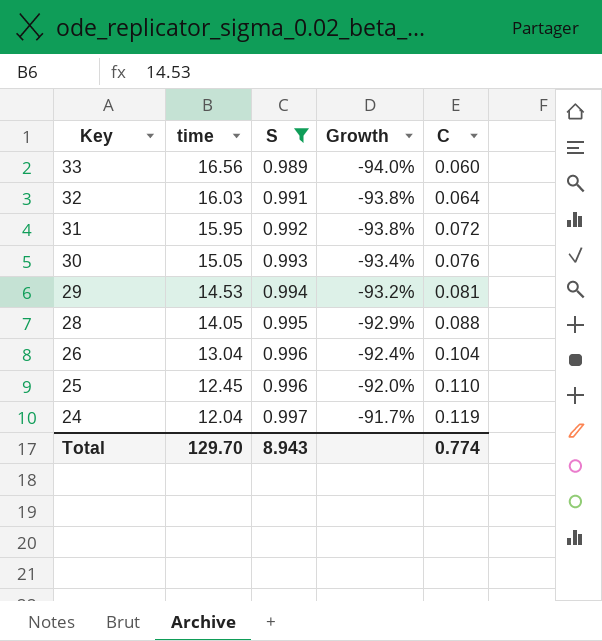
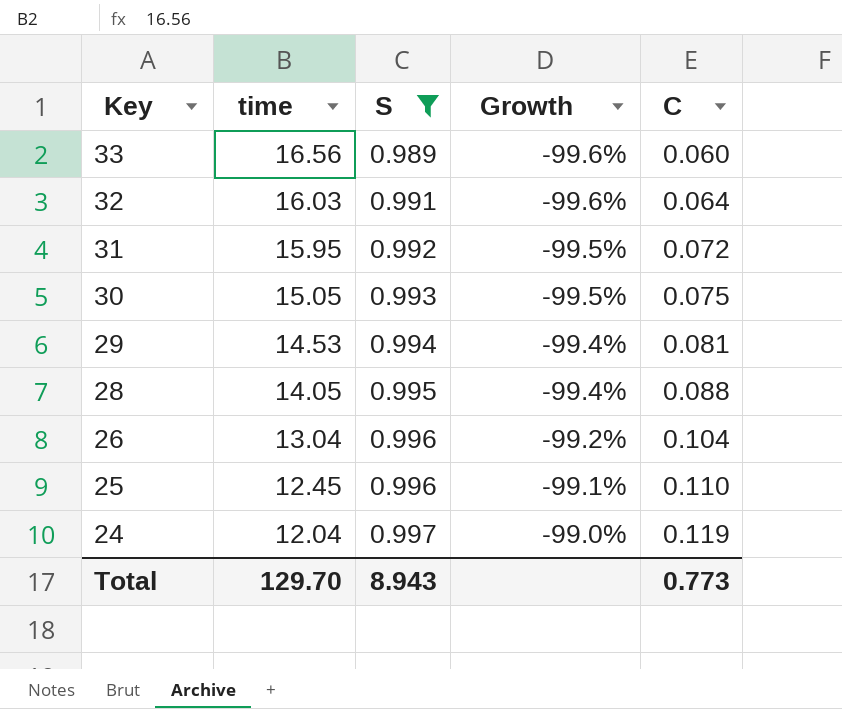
column Growth | formula: ([S] - [time]) / [time] -> ([C] - [time]) / [time]
30 | C: 0.076 -> 0.075
Total | C: 0.774 -> 0.773

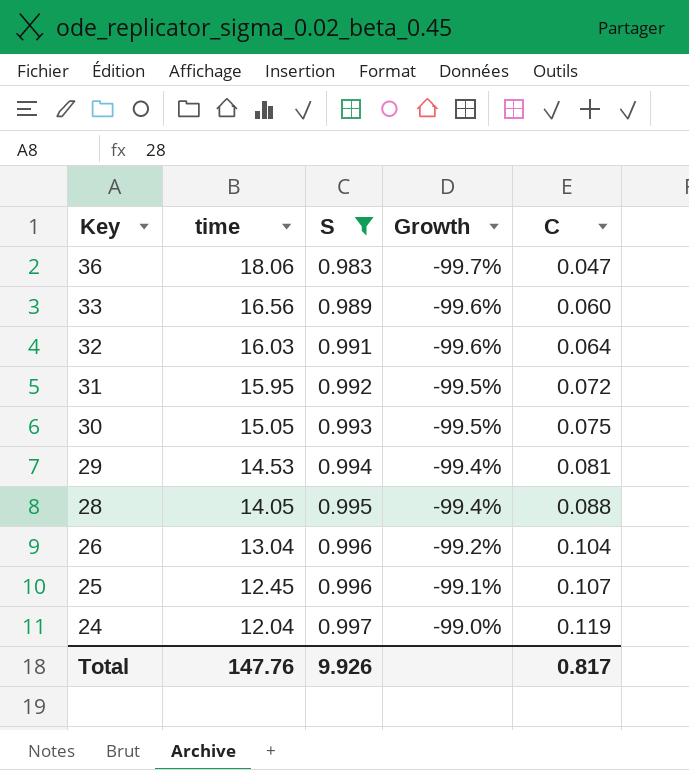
row 36: none -> 18.06 | 0.983 | -99.7% | 0.047
25 | C: 0.110 -> 0.107
Total | time: 129.70 -> 147.76
Total | S: 8.943 -> 9.926
Total | C: 0.773 -> 0.817

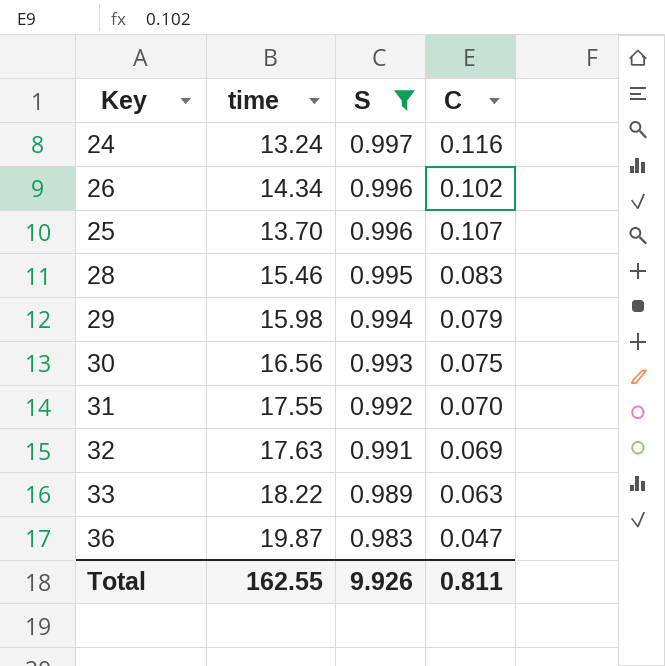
row order: Key descending -> S descending
column Growth | formula: ([C] - [time]) / [time] -> none
24 | time: 12.04 -> 13.24
24 | C: 0.119 -> 0.116
26 | time: 13.04 -> 14.34
26 | C: 0.104 -> 0.102
25 | time: 12.45 -> 13.70
28 | time: 14.05 -> 15.46
28 | C: 0.088 -> 0.083
29 | time: 14.53 -> 15.98
29 | C: 0.081 -> 0.079
30 | time: 15.05 -> 16.56
31 | time: 15.95 -> 17.55
31 | C: 0.072 -> 0.070
32 | time: 16.03 -> 17.63
32 | C: 0.064 -> 0.069
33 | time: 16.56 -> 18.22
33 | C: 0.060 -> 0.063
36 | time: 18.06 -> 19.87
Total | time: 147.76 -> 162.55
Total | C: 0.817 -> 0.811

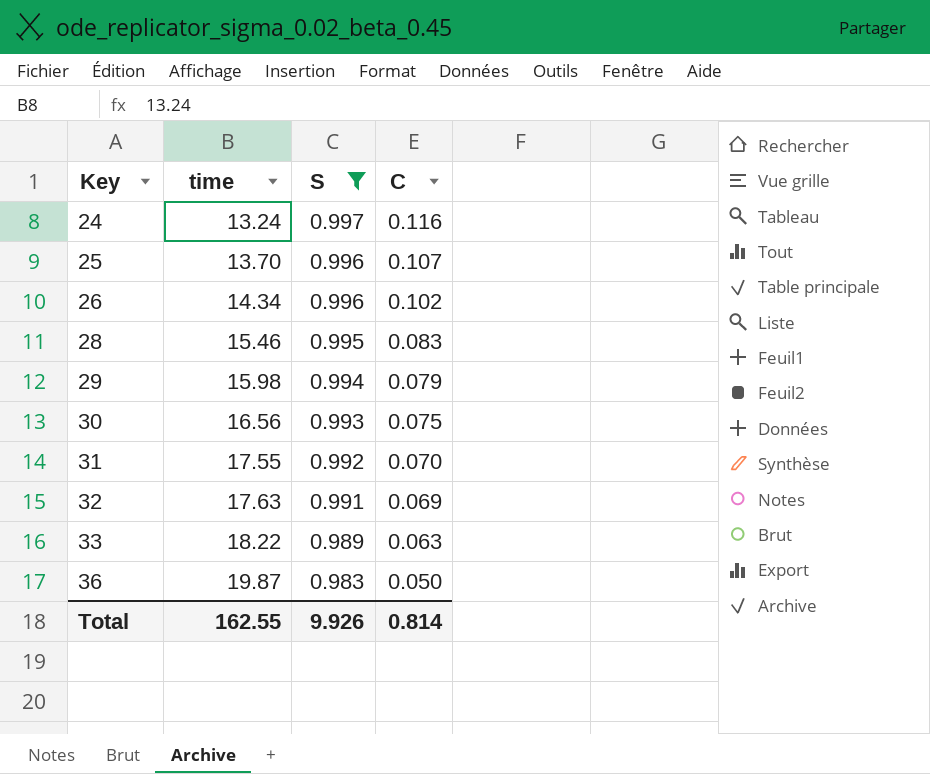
row order: S descending -> Key ascending
36 | C: 0.047 -> 0.050
Total | C: 0.811 -> 0.814

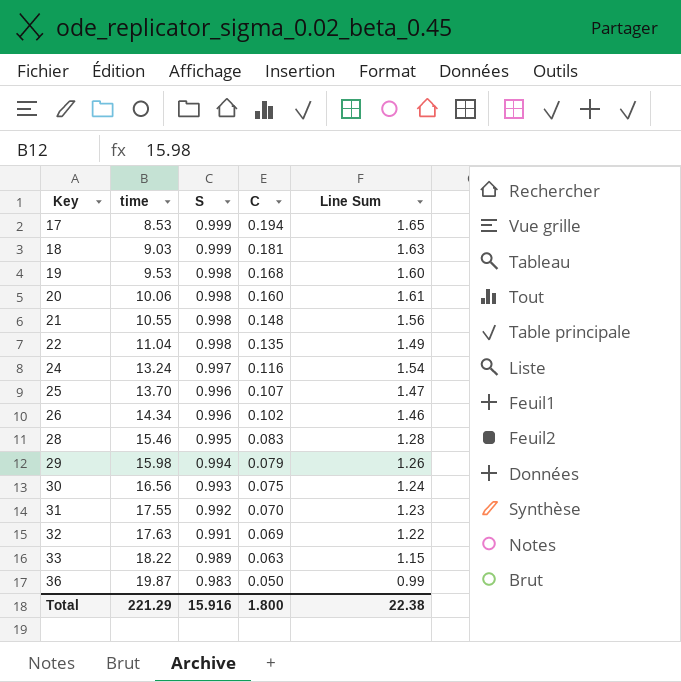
filter: S <= 0.997 -> none
column Line Sum | formula: none -> [time] * [C]
Total | time: 162.55 -> 221.29
Total | S: 9.926 -> 15.916
Total | C: 0.814 -> 1.800

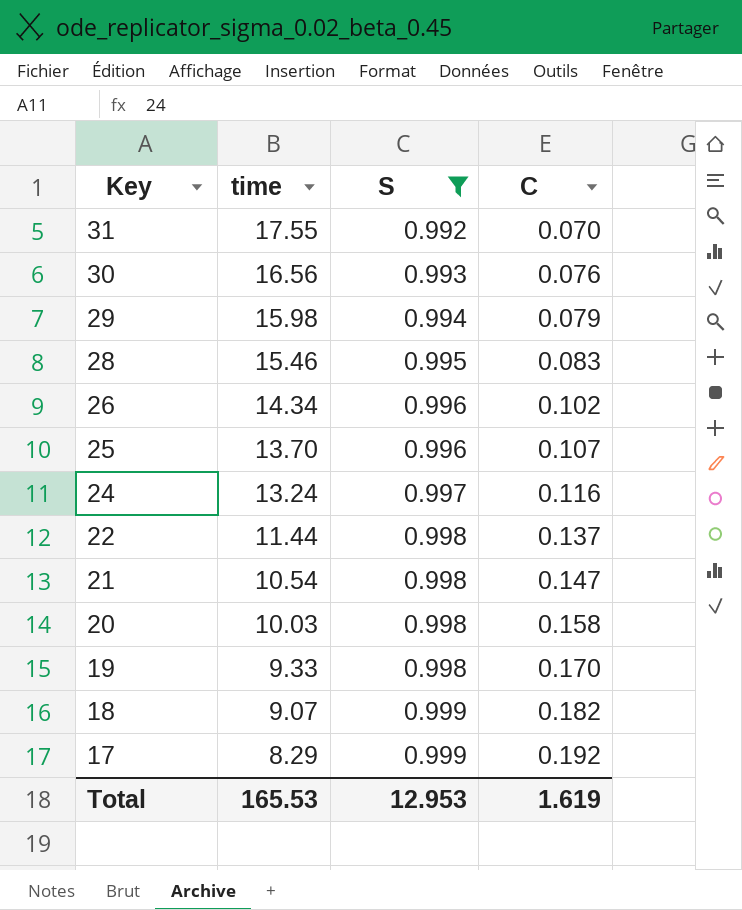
filter: none -> S >= 0.992
row order: Key ascending -> Key descending
column Line Sum | formula: [time] * [C] -> none
30 | C: 0.075 -> 0.076
22 | time: 11.04 -> 11.44
22 | C: 0.135 -> 0.137
21 | time: 10.55 -> 10.54
21 | C: 0.148 -> 0.147
20 | time: 10.06 -> 10.03
20 | C: 0.160 -> 0.158
19 | time: 9.53 -> 9.33
19 | C: 0.168 -> 0.170
18 | time: 9.03 -> 9.07
18 | C: 0.181 -> 0.182
17 | time: 8.53 -> 8.29
17 | C: 0.194 -> 0.192
Total | time: 221.29 -> 165.53
Total | S: 15.916 -> 12.953
Total | C: 1.800 -> 1.619

